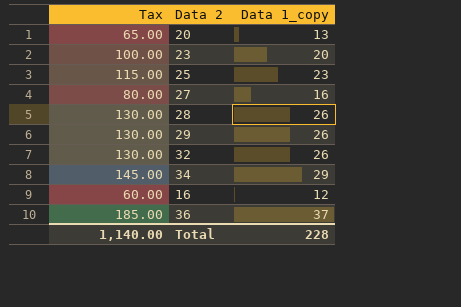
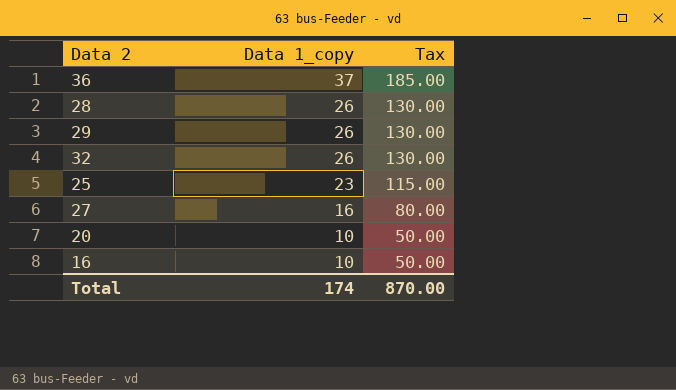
row order: none -> Data 1_copy descending
column Tax | position: 1 -> 3
row 23: 100.00 | 20 -> none
row 34: 145.00 | 29 -> none
20 | Data 1_copy: 13 -> 10
20 | Tax: 65.00 -> 50.00
16 | Data 1_copy: 12 -> 10
16 | Tax: 60.00 -> 50.00
Total | Data 1_copy: 228 -> 174
Total | Tax: 1,140.00 -> 870.00

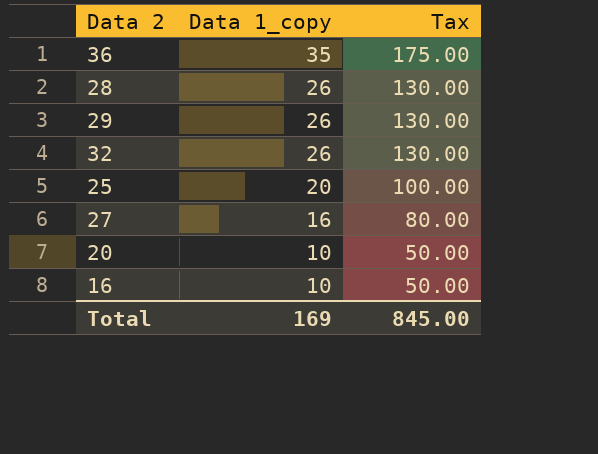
36 | Data 1_copy: 37 -> 35
36 | Tax: 185.00 -> 175.00
25 | Data 1_copy: 23 -> 20
25 | Tax: 115.00 -> 100.00
Total | Data 1_copy: 174 -> 169
Total | Tax: 870.00 -> 845.00

